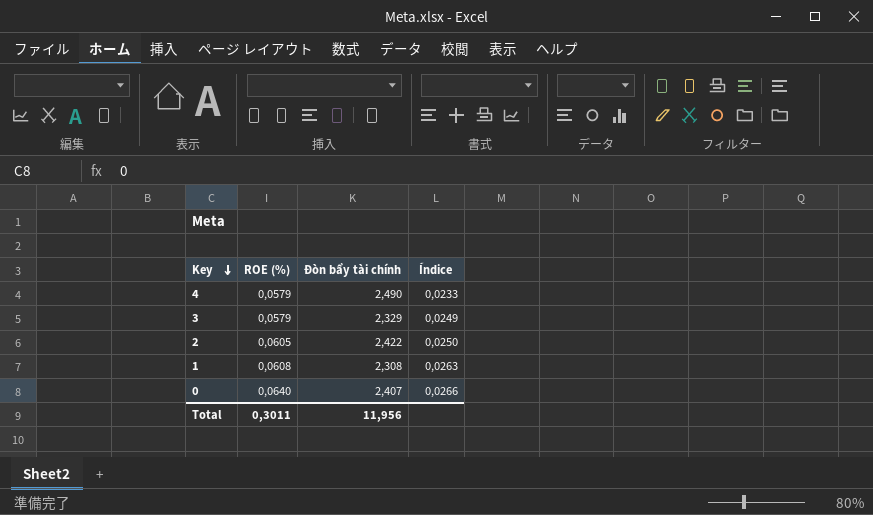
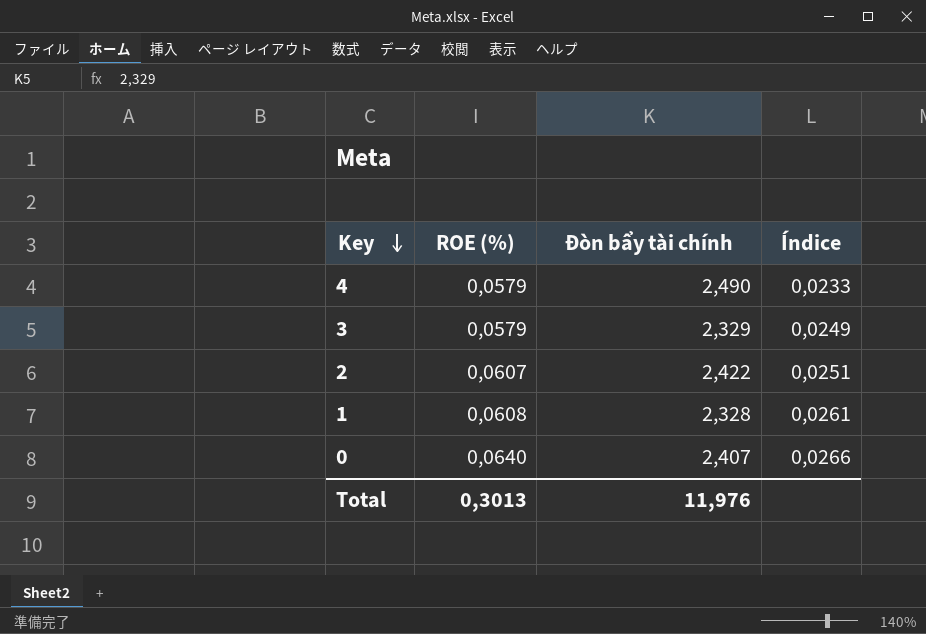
2 | ROE (%): 0,0605 -> 0,0607
2 | Índice: 0,0250 -> 0,0251
1 | Đòn bẩy tài chính: 2,308 -> 2,328
1 | Índice: 0,0263 -> 0,0261
Total | ROE (%): 0,3011 -> 0,3013
Total | Đòn bẩy tài chính: 11,956 -> 11,976

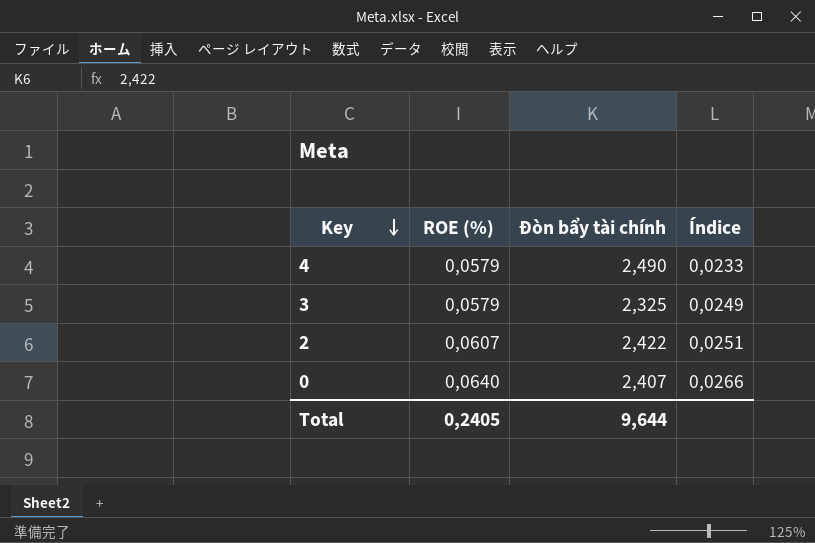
row 1: 0,0608 | 2,328 | 0,0261 -> none
3 | Đòn bẩy tài chính: 2,329 -> 2,325
Total | ROE (%): 0,3013 -> 0,2405
Total | Đòn bẩy tài chính: 11,976 -> 9,644

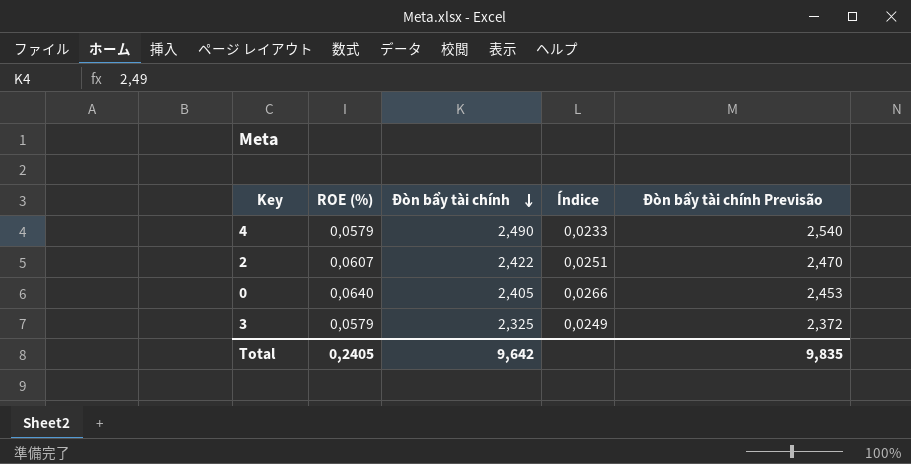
row order: Key descending -> Đòn bẩy tài chính descending
column Đòn bẩy tài chính Previsão | formula: none -> [Đòn bẩy tài chính] * 1,02
0 | Đòn bẩy tài chính: 2,407 -> 2,405
Total | Đòn bẩy tài chính: 9,644 -> 9,642

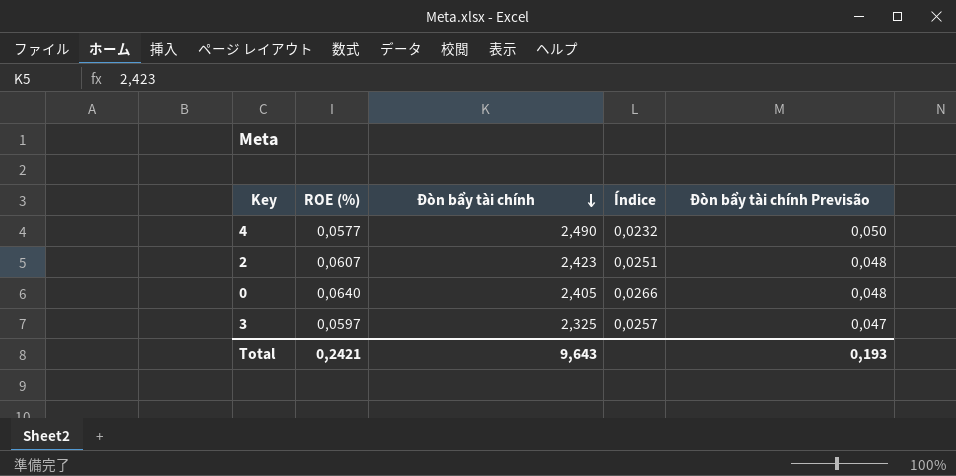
column Đòn bẩy tài chính Previsão | formula: [Đòn bẩy tài chính] * 1,02 -> [Đòn bẩy tài chính] * 0,02
4 | ROE (%): 0,0579 -> 0,0577
4 | Índice: 0,0233 -> 0,0232
2 | Đòn bẩy tài chính: 2,422 -> 2,423
3 | ROE (%): 0,0579 -> 0,0597
3 | Índice: 0,0249 -> 0,0257
Total | ROE (%): 0,2405 -> 0,2421
Total | Đòn bẩy tài chính: 9,642 -> 9,643
Total | Đòn bẩy tài chính Previsão: 9,835 -> 0,193

